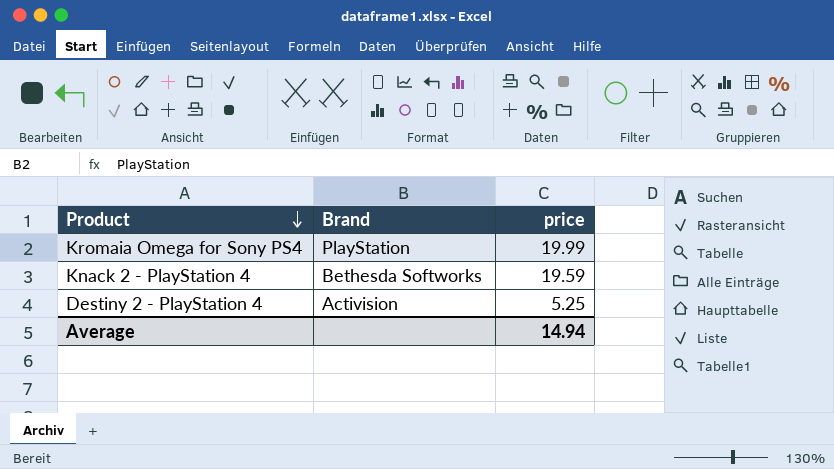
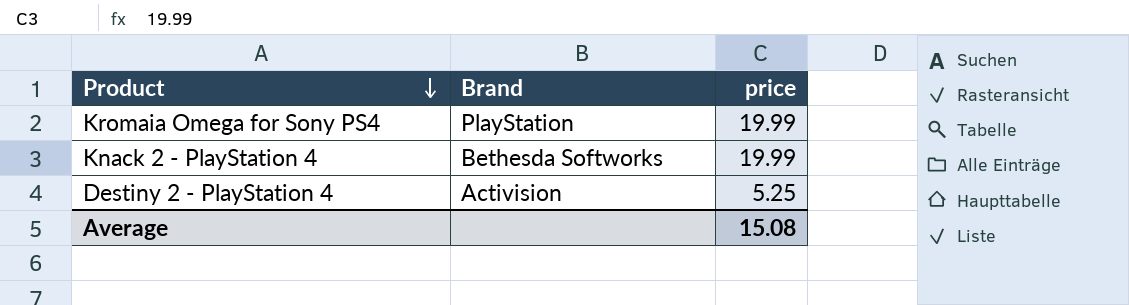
Knack 2 - PlayStation 4 | price: 19.59 -> 19.99
Average | price: 14.94 -> 15.08

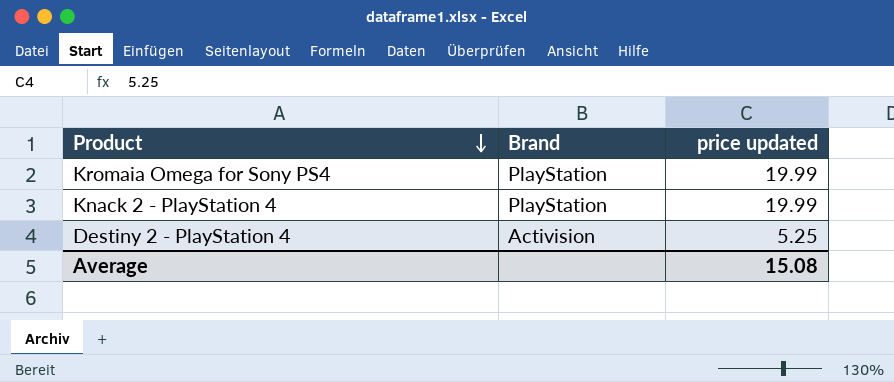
column name: price -> price updated
Knack 2 - PlayStation 4 | Brand: Bethesda Softworks -> PlayStation

